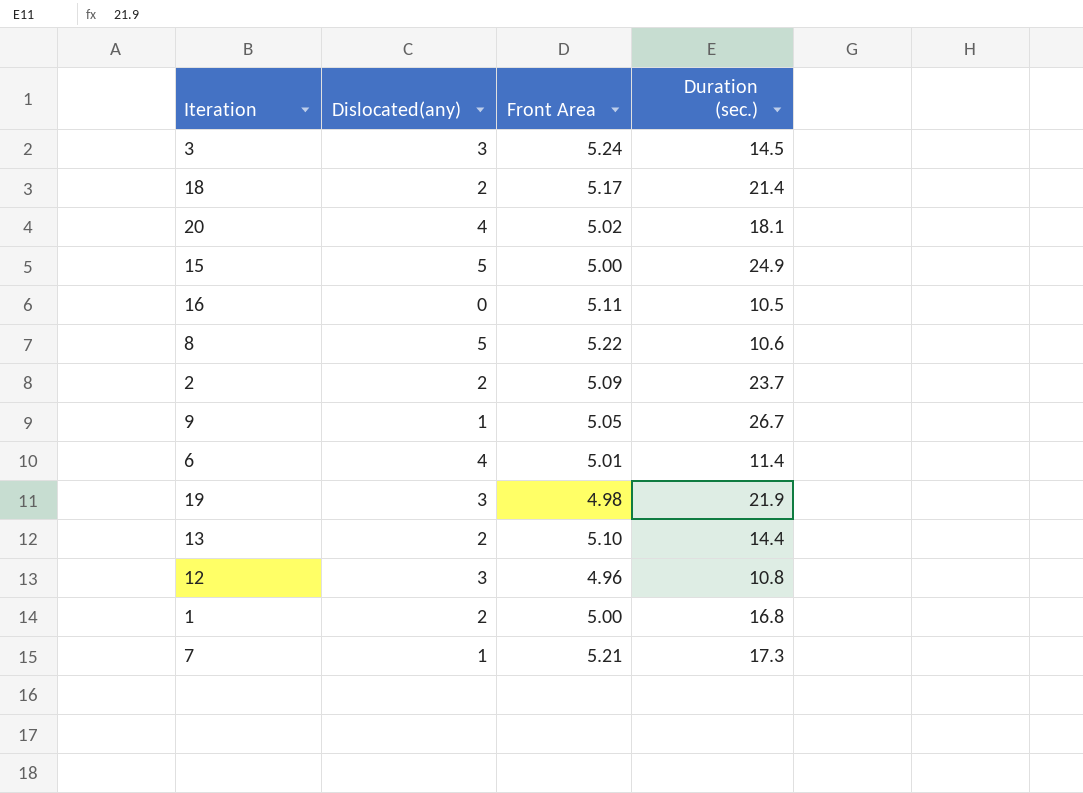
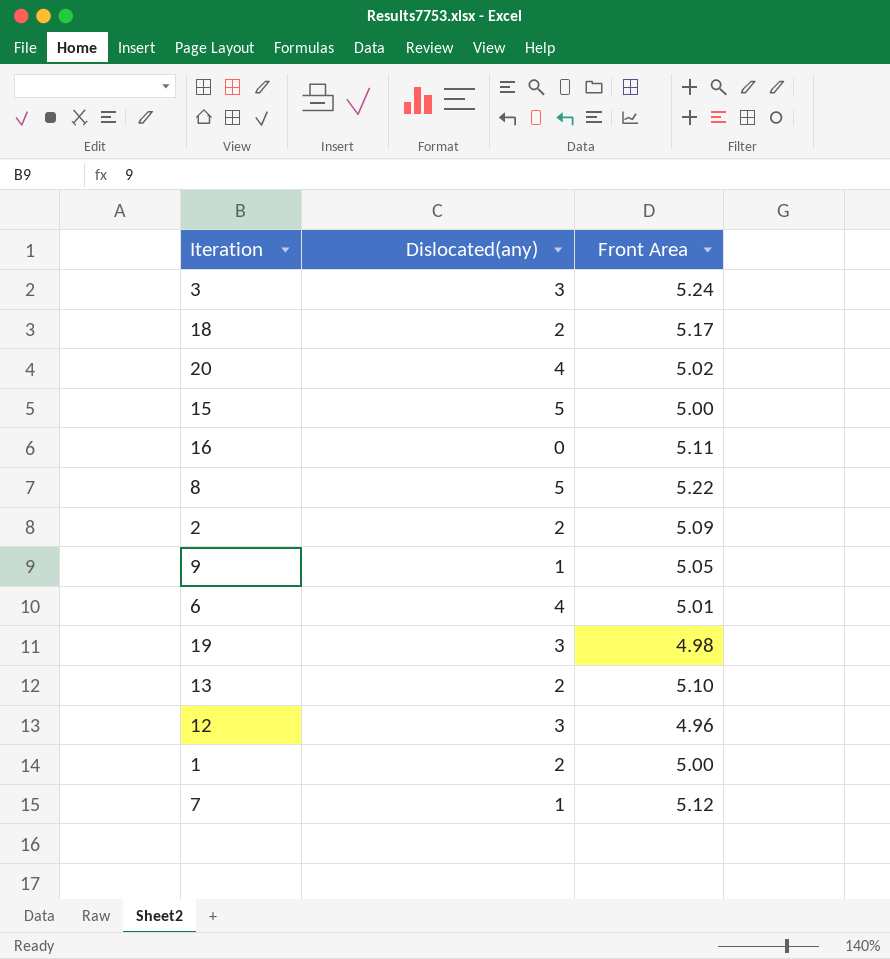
column Duration (sec.) | position: 4 -> none
7 | Front Area: 5.21 -> 5.12

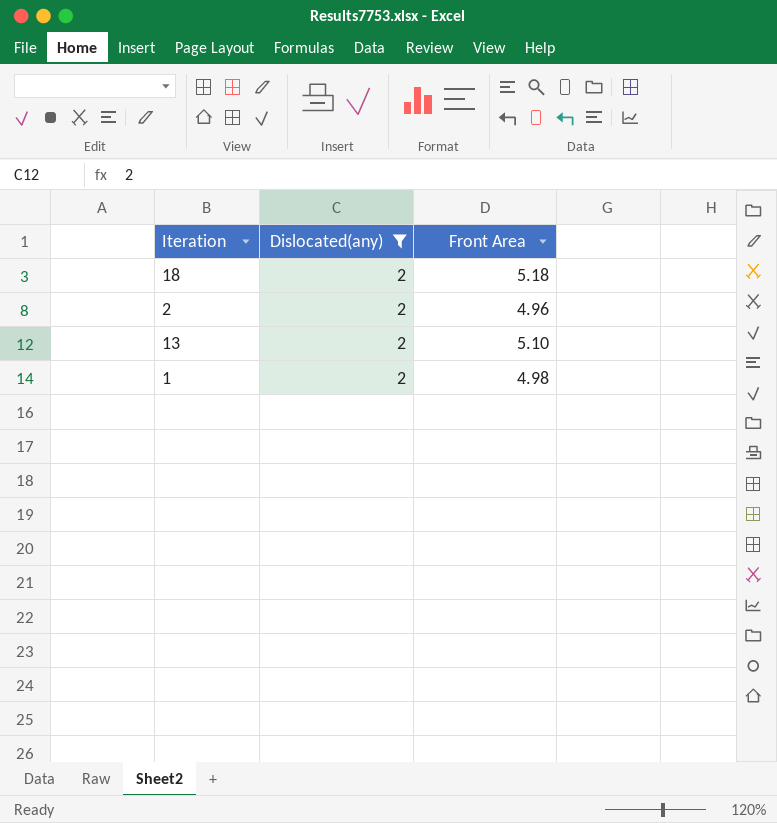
filter: none -> Dislocated(any) = 2
18 | Front Area: 5.17 -> 5.18
2 | Front Area: 5.09 -> 4.96
1 | Front Area: 5.00 -> 4.98

